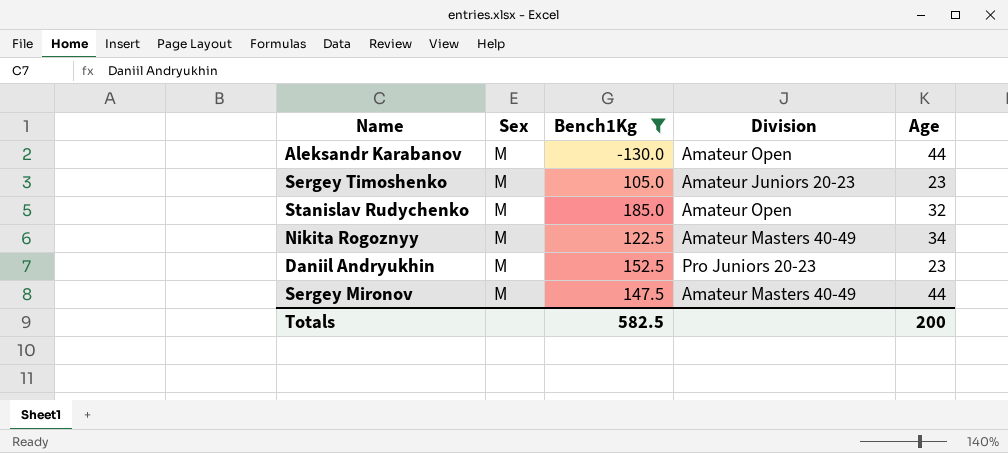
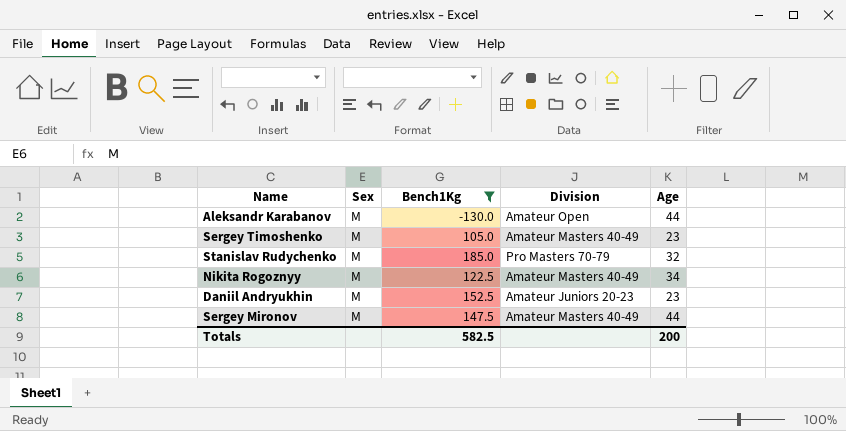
Sergey Timoshenko | Division: Amateur Juniors 20-23 -> Amateur Masters 40-49
Stanislav Rudychenko | Division: Amateur Open -> Pro Masters 70-79
Daniil Andryukhin | Division: Pro Juniors 20-23 -> Amateur Juniors 20-23

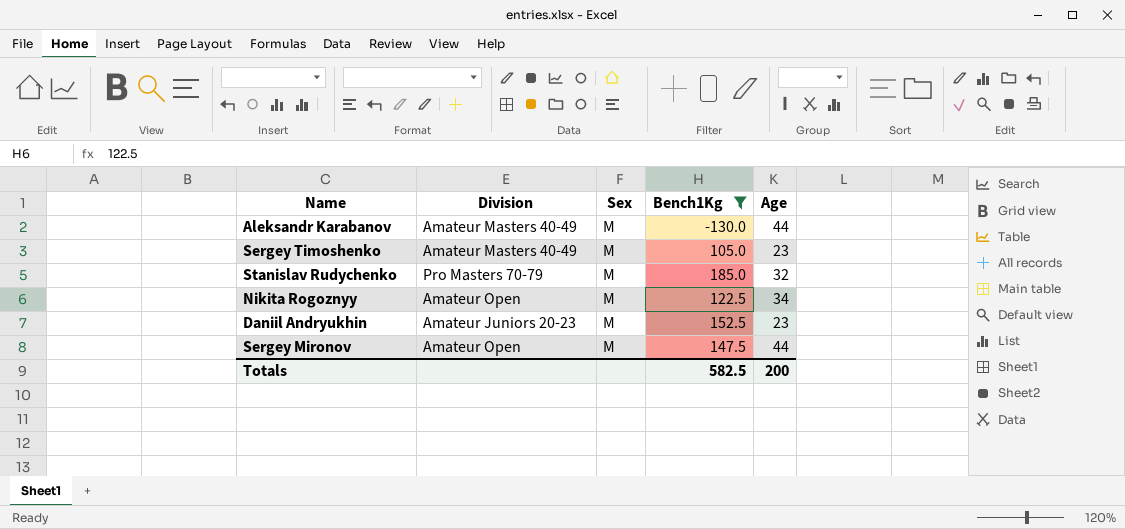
column Division | position: 4 -> 2
Aleksandr Karabanov | Division: Amateur Open -> Amateur Masters 40-49
Nikita Rogoznyy | Division: Amateur Masters 40-49 -> Amateur Open
Sergey Mironov | Division: Amateur Masters 40-49 -> Amateur Open

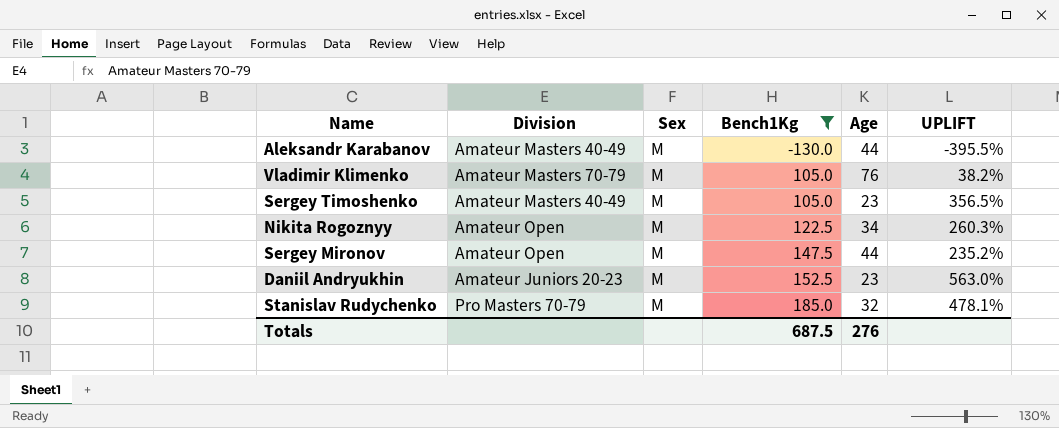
row order: none -> Bench1Kg ascending
column UPLIFT | formula: none -> ([Bench1Kg] - [Age]) / [Age]
row Vladimir Klimenko: none -> Amateur Masters 70-79 | M | 105.0 | 76 | 38.2%
Totals | Bench1Kg: 582.5 -> 687.5
Totals | Age: 200 -> 276

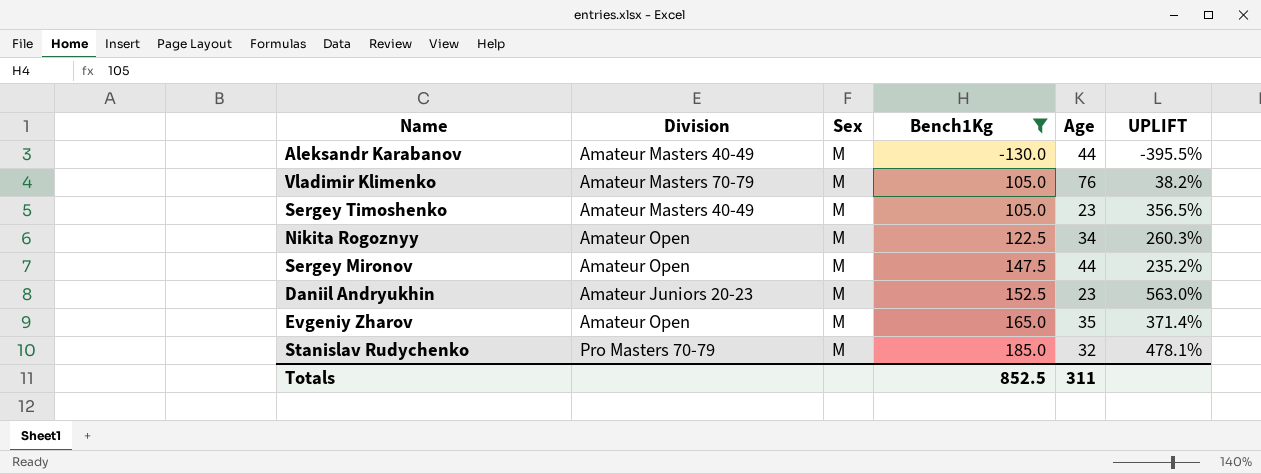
row Evgeniy Zharov: none -> Amateur Open | M | 165.0 | 35 | 371.4%
Totals | Bench1Kg: 687.5 -> 852.5
Totals | Age: 276 -> 311

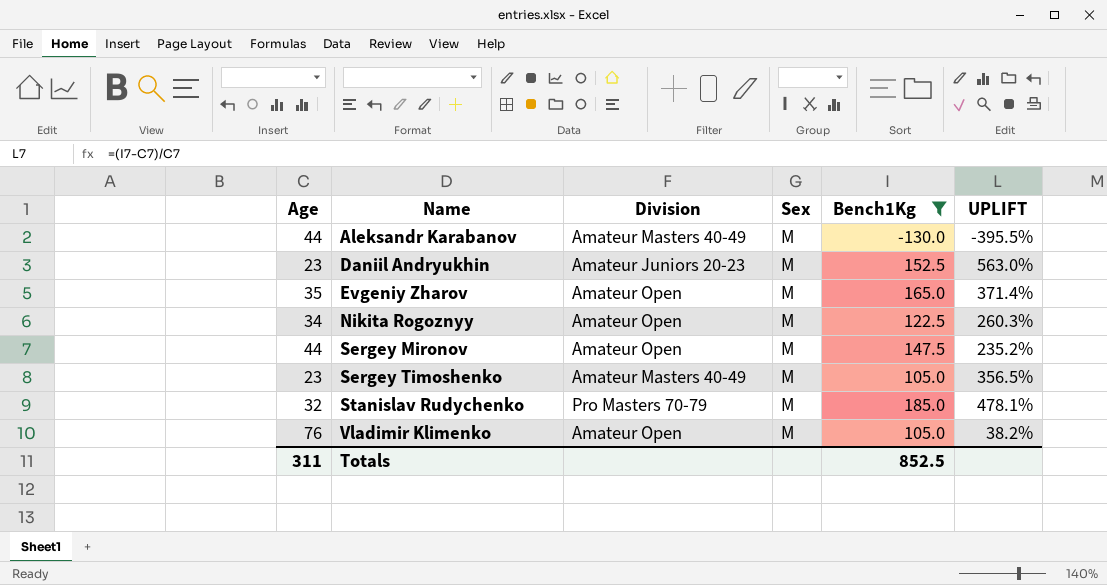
row order: Bench1Kg ascending -> Name ascending
column Age | position: 5 -> 1
Vladimir Klimenko | Division: Amateur Masters 70-79 -> Amateur Open

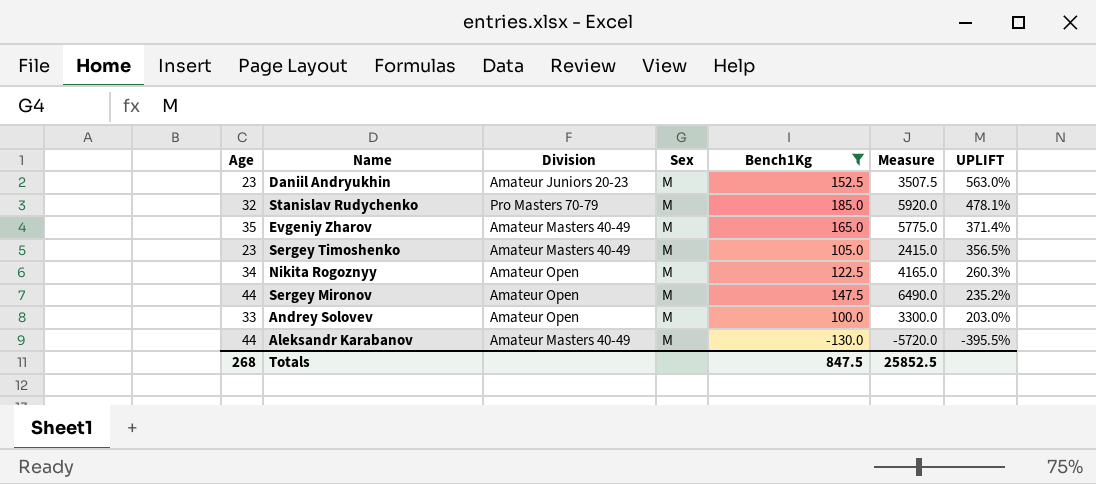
row order: Name ascending -> UPLIFT descending
column Measure | formula: none -> [Age] * [Bench1Kg]
row Vladimir Klimenko: 76 | Amateur Open | M | 105.0 | 38.2% -> none
Evgeniy Zharov | Division: Amateur Open -> Amateur Masters 40-49
row Andrey Solovev: none -> 33 | Amateur Open | M | 100.0 | 3300.0 | 203.0%
Totals | Age: 311 -> 268
Totals | Bench1Kg: 852.5 -> 847.5

